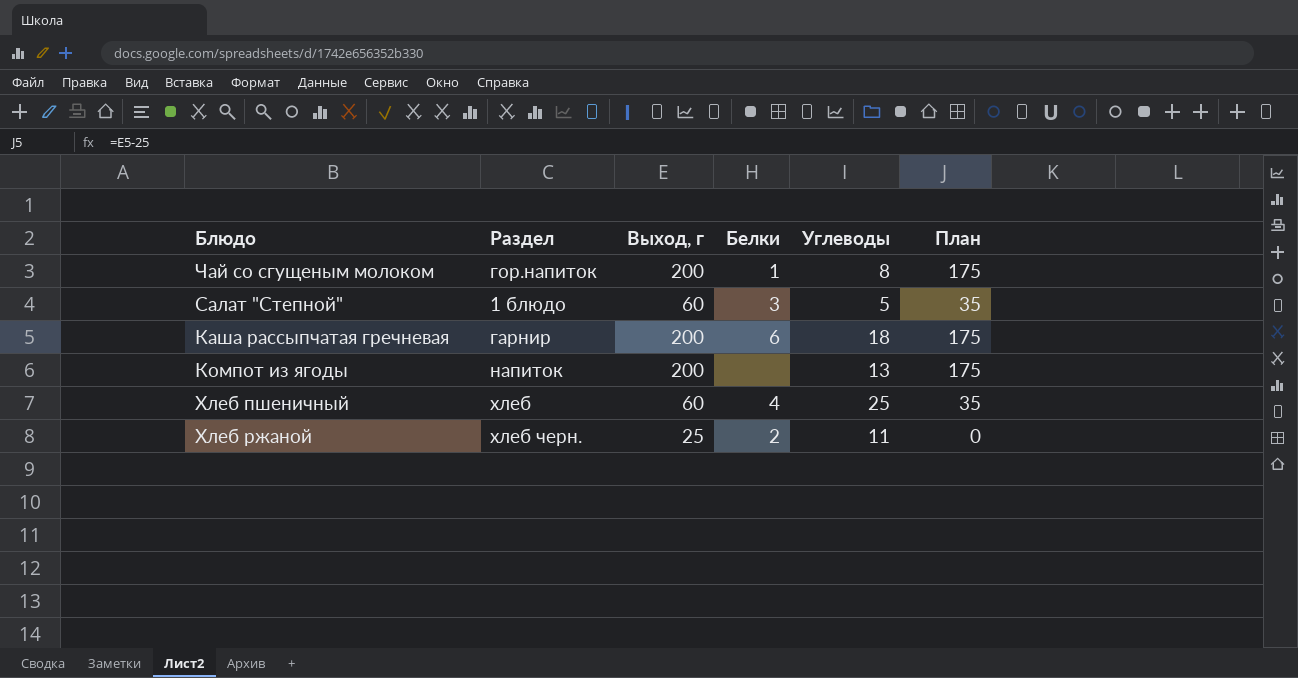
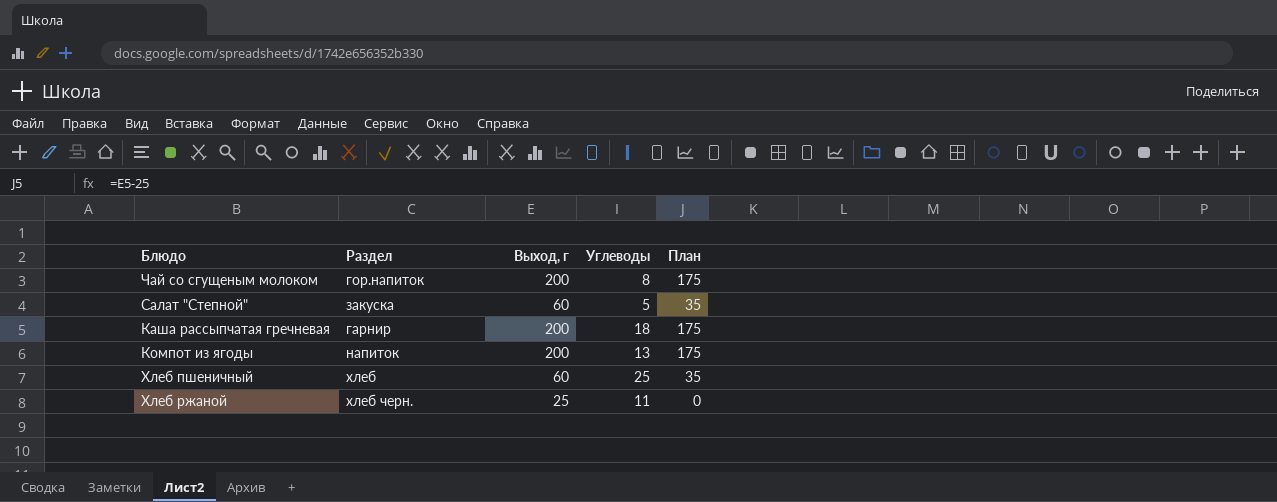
column Белки | position: 4 -> none
Салат "Степной" | Раздел: 1 блюдо -> закуска

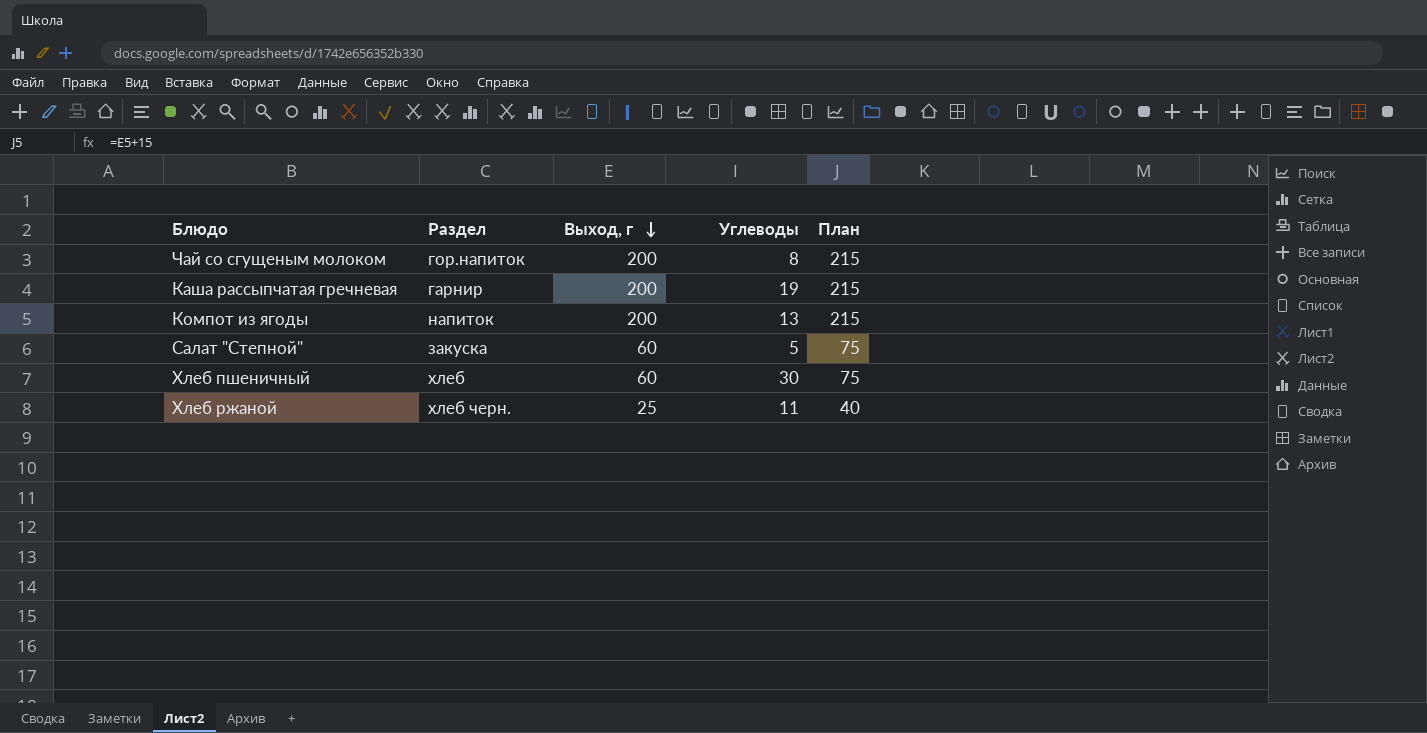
row order: none -> Выход, г descending
column План | formula: [Выход, г] - 25 -> [Выход, г] + 15
Каша рассыпчатая гречневая | Углеводы: 18 -> 19
Хлеб пшеничный | Углеводы: 25 -> 30

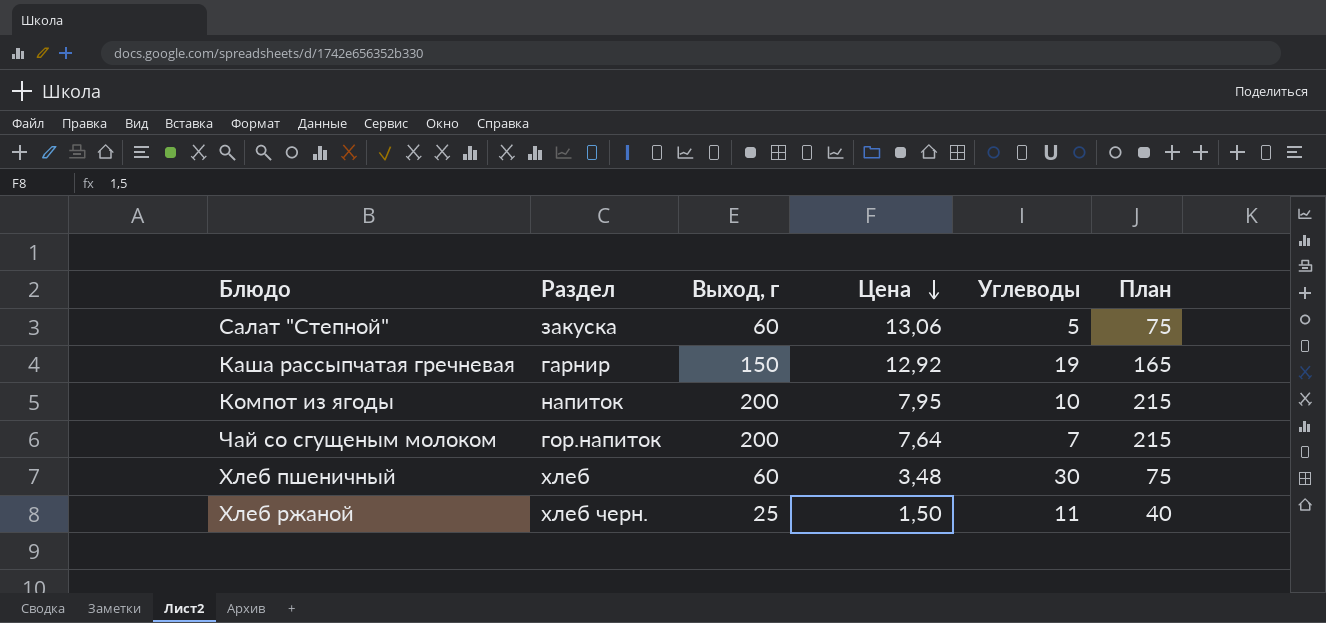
row order: Выход, г descending -> Цена descending
column Цена | position: none -> 4
Каша рассыпчатая гречневая | Выход, г: 200 -> 150
Каша рассыпчатая гречневая | План: 215 -> 165
Компот из ягоды | Углеводы: 13 -> 10
Чай со сгущеным молоком | Углеводы: 8 -> 7

